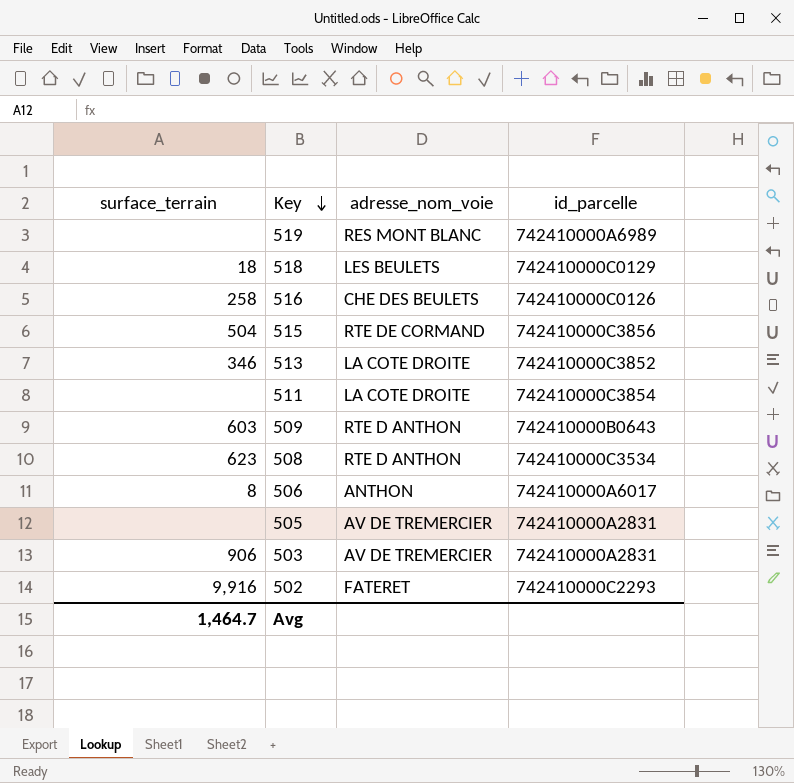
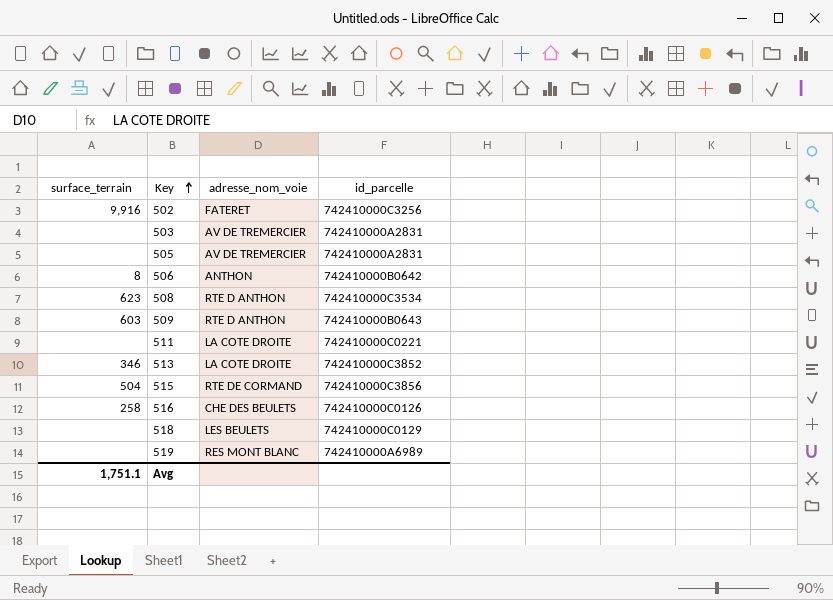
row order: Key descending -> Key ascending
502 | id_parcelle: 742410000C2293 -> 742410000C3256
503 | surface_terrain: 906 -> none
506 | id_parcelle: 742410000A6017 -> 742410000B0642
511 | id_parcelle: 742410000C3854 -> 742410000C0221
518 | surface_terrain: 18 -> none
Avg | surface_terrain: 1,464.7 -> 1,751.1

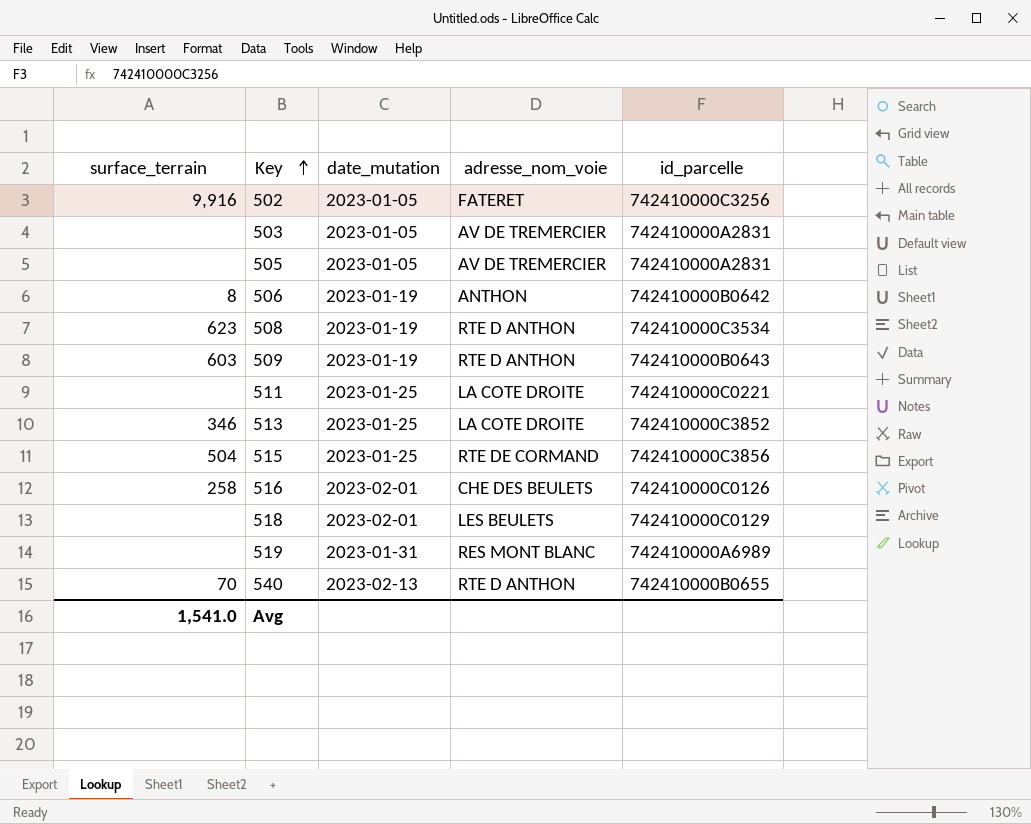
column date_mutation | position: none -> 3
row 540: none -> 70 | 2023-02-13 | RTE D ANTHON | 742410000B0655
Avg | surface_terrain: 1,751.1 -> 1,541.0

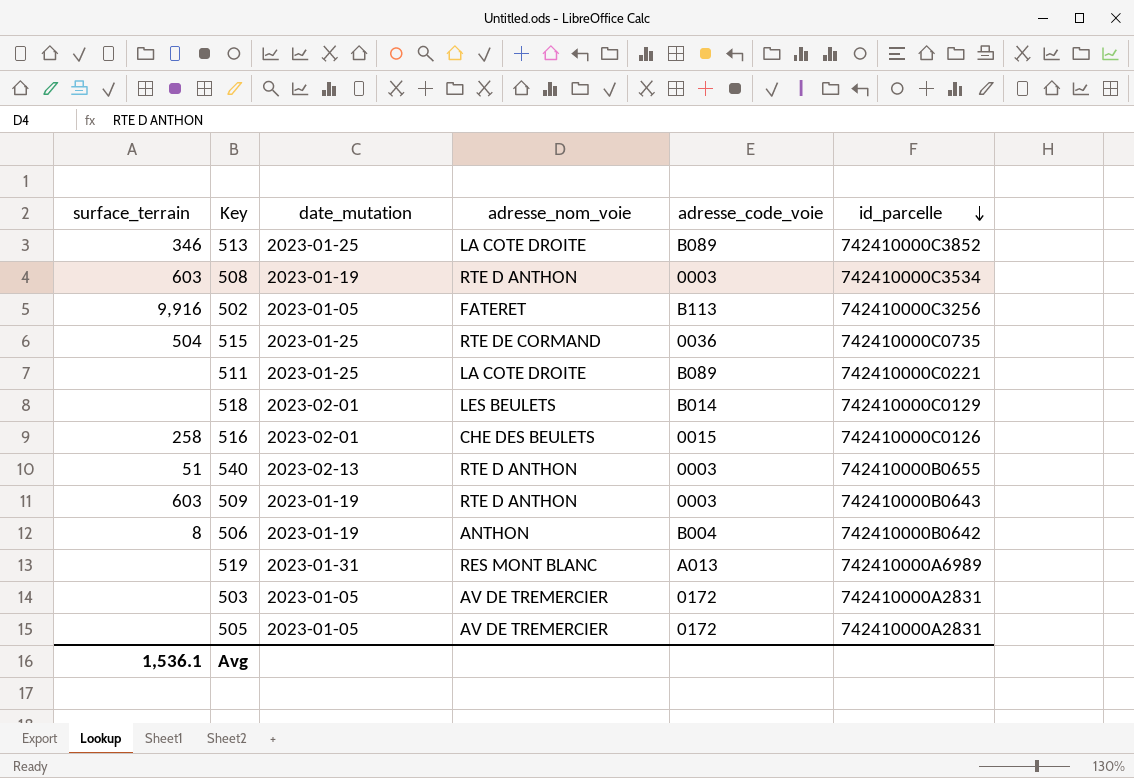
row order: Key ascending -> id_parcelle descending
column adresse_code_voie | position: none -> 5
508 | surface_terrain: 623 -> 603
515 | id_parcelle: 742410000C3856 -> 742410000C0735
540 | surface_terrain: 70 -> 51
Avg | surface_terrain: 1,541.0 -> 1,536.1

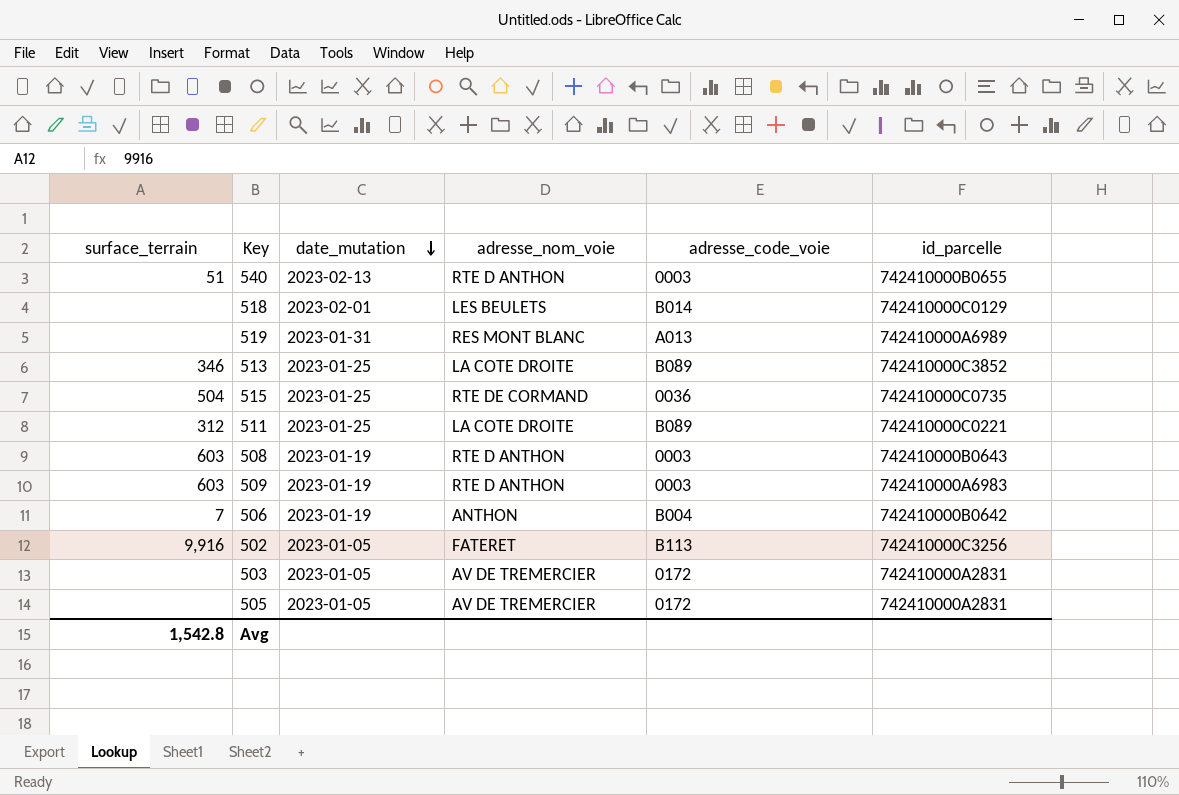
row order: id_parcelle descending -> date_mutation descending
row 516: 258 | 2023-02-01 | CHE DES BEULETS | 0015 | 742410000C0126 -> none
511 | surface_terrain: none -> 312
508 | id_parcelle: 742410000C3534 -> 742410000B0643
509 | id_parcelle: 742410000B0643 -> 742410000A6983
506 | surface_terrain: 8 -> 7
Avg | surface_terrain: 1,536.1 -> 1,542.8

